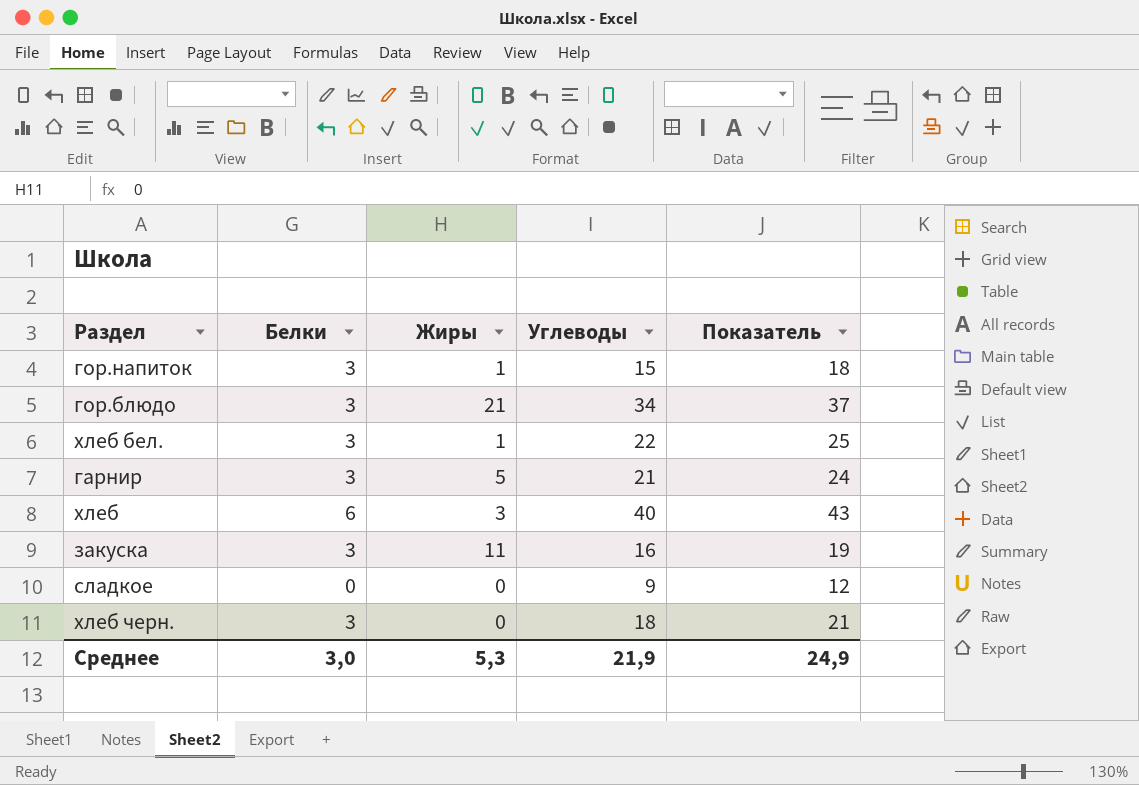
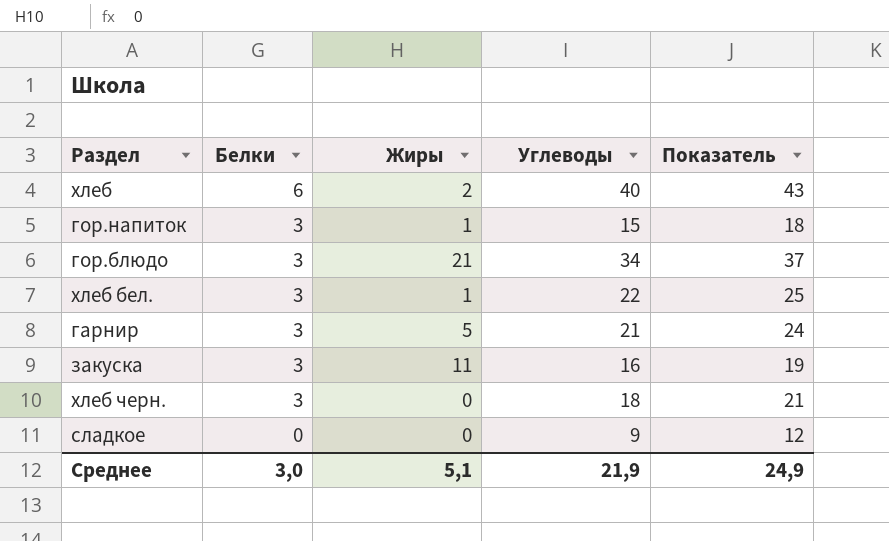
row order: none -> Белки descending
хлеб | Жиры: 3 -> 2
Среднее | Жиры: 5,3 -> 5,1

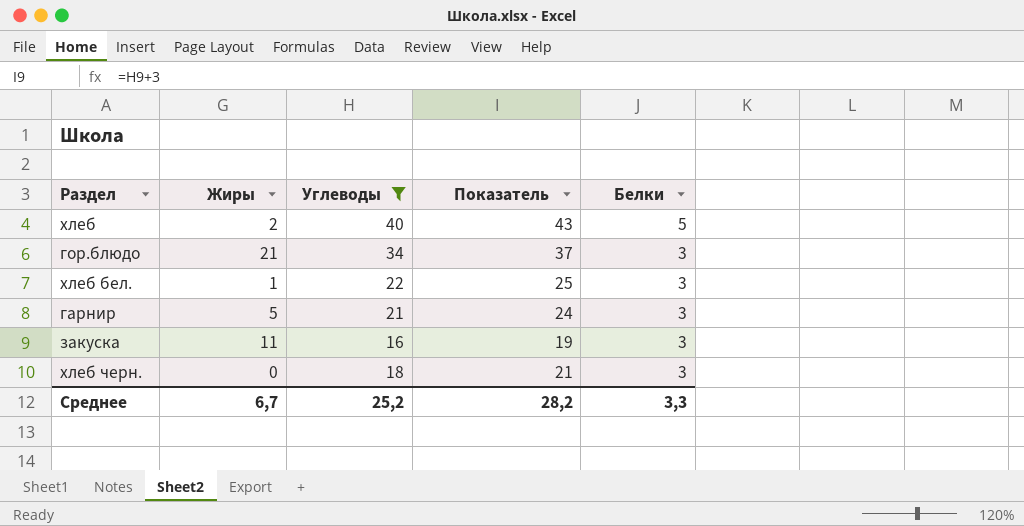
filter: none -> Углеводы >= 16
column Белки | position: 2 -> 5
хлеб | Белки: 6 -> 5
Среднее | Жиры: 5,1 -> 6,7
Среднее | Углеводы: 21,9 -> 25,2
Среднее | Показатель: 24,9 -> 28,2
Среднее | Белки: 3,0 -> 3,3

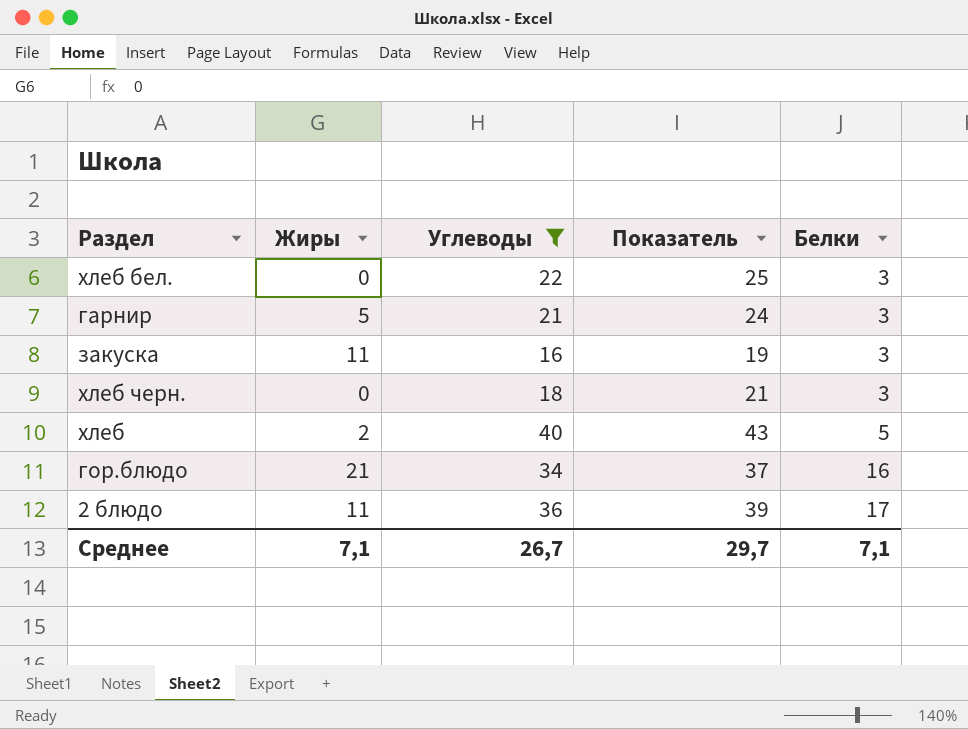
row order: Белки descending -> Белки ascending
хлеб бел. | Жиры: 1 -> 0
гор.блюдо | Белки: 3 -> 16
row 2 блюдо: none -> 11 | 36 | 39 | 17
Среднее | Жиры: 6,7 -> 7,1
Среднее | Углеводы: 25,2 -> 26,7
Среднее | Показатель: 28,2 -> 29,7
Среднее | Белки: 3,3 -> 7,1

